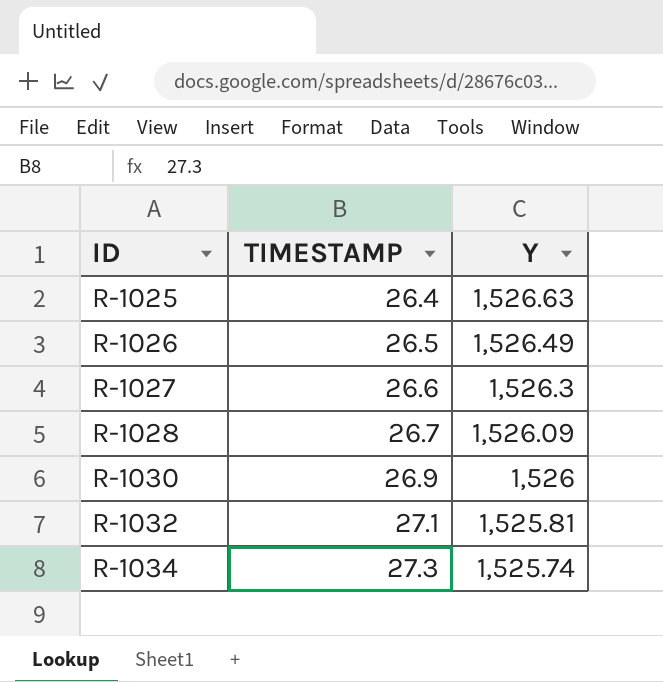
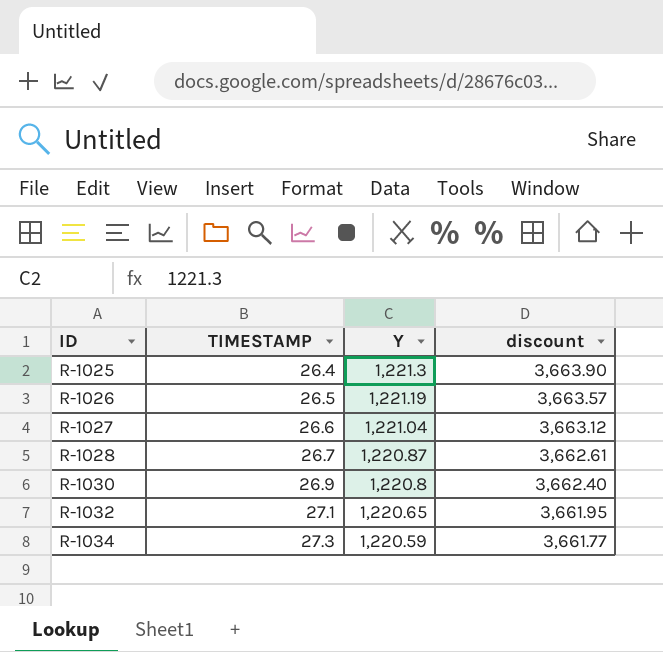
column discount | formula: none -> [Y] * 3
R-1025 | Y: 1,526.63 -> 1,221.3
R-1026 | Y: 1,526.49 -> 1,221.19
R-1027 | Y: 1,526.3 -> 1,221.04
R-1028 | Y: 1,526.09 -> 1,220.87
R-1030 | Y: 1,526 -> 1,220.8
R-1032 | Y: 1,525.81 -> 1,220.65
R-1034 | Y: 1,525.74 -> 1,220.59

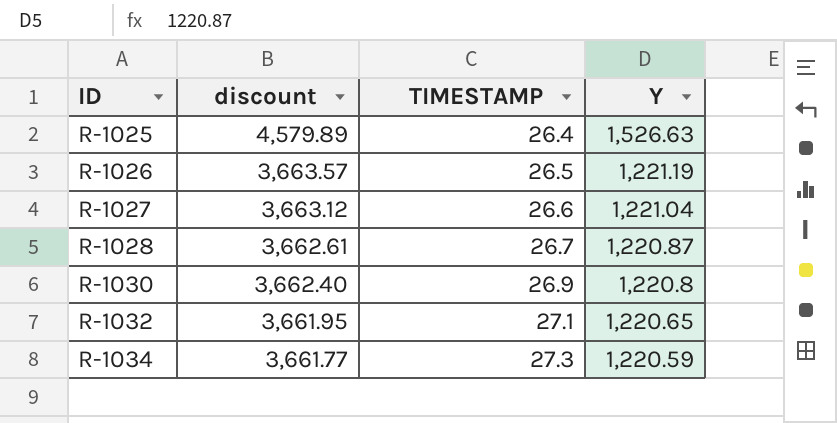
column discount | position: 4 -> 2
R-1025 | discount: 3,663.90 -> 4,579.89
R-1025 | Y: 1,221.3 -> 1,526.63

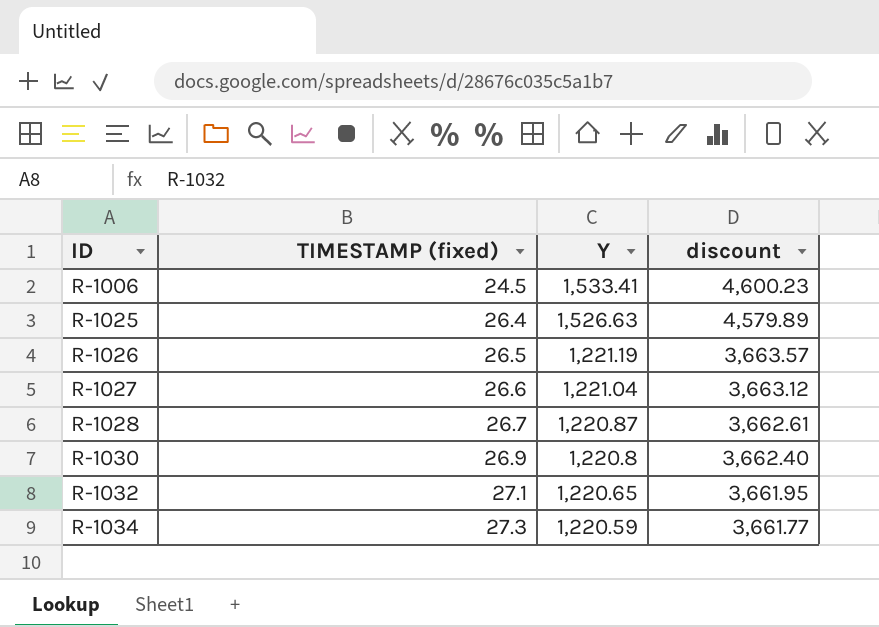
column name: TIMESTAMP -> TIMESTAMP (fixed)
column discount | position: 2 -> 4
row R-1006: none -> 24.5 | 1,533.41 | 4,600.23

